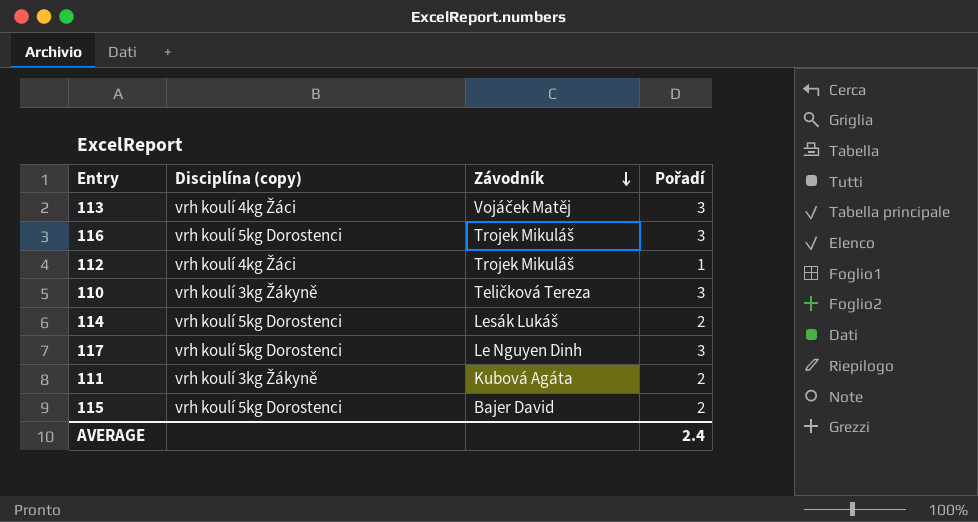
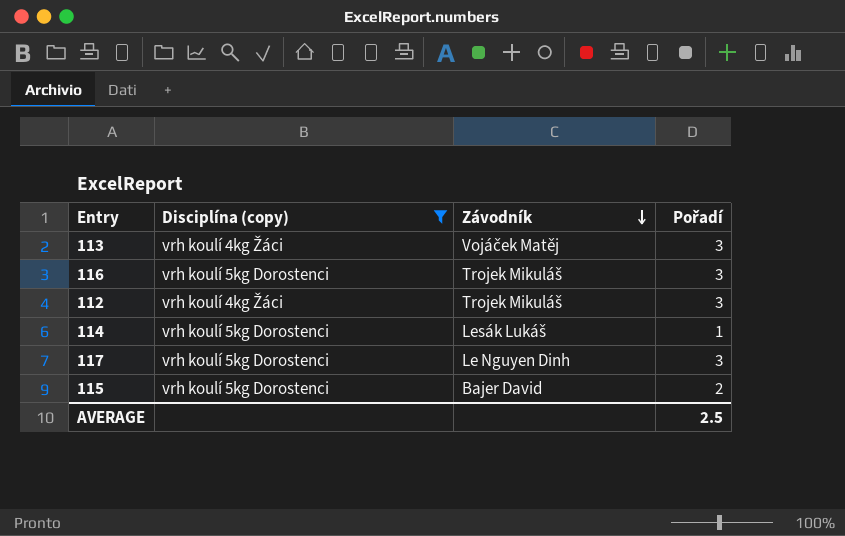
filter: none -> Disciplína (copy) != vrh koulí 3kg Žákyně
112 | Pořadí: 1 -> 3
114 | Pořadí: 2 -> 1
AVERAGE | Pořadí: 2.4 -> 2.5

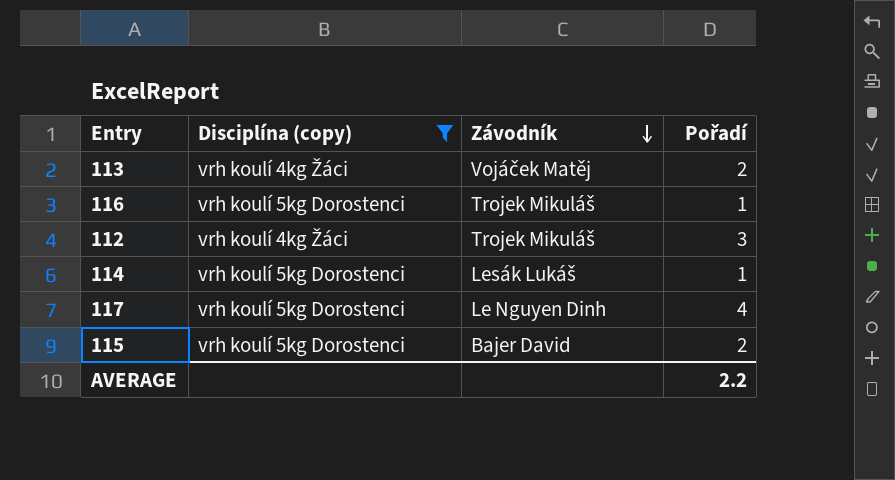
113 | Pořadí: 3 -> 2
116 | Pořadí: 3 -> 1
117 | Pořadí: 3 -> 4
AVERAGE | Pořadí: 2.5 -> 2.2

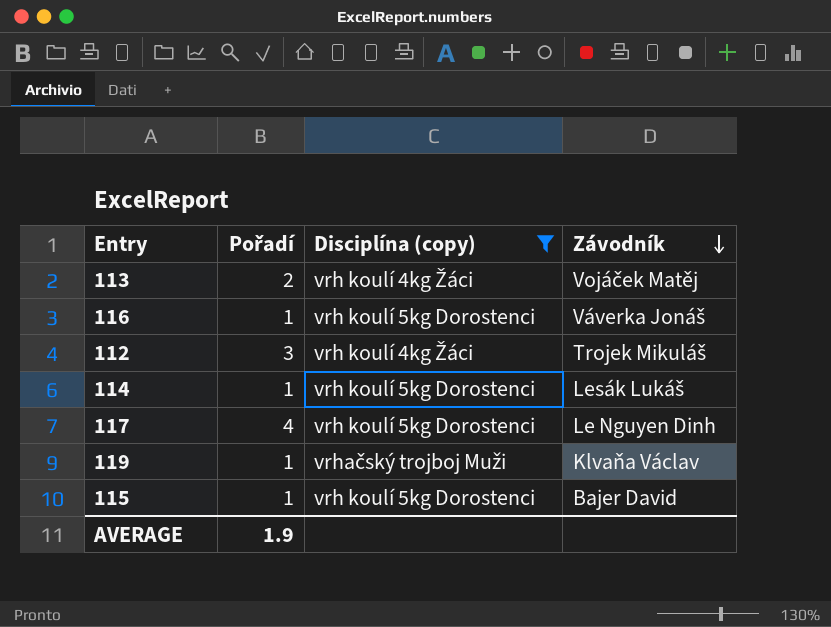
column Pořadí | position: 4 -> 2
116 | Závodník: Trojek Mikuláš -> Váverka Jonáš
row 119: none -> 1 | vrhačský trojboj Muži | Klvaňa Václav
115 | Pořadí: 2 -> 1
AVERAGE | Pořadí: 2.2 -> 1.9

